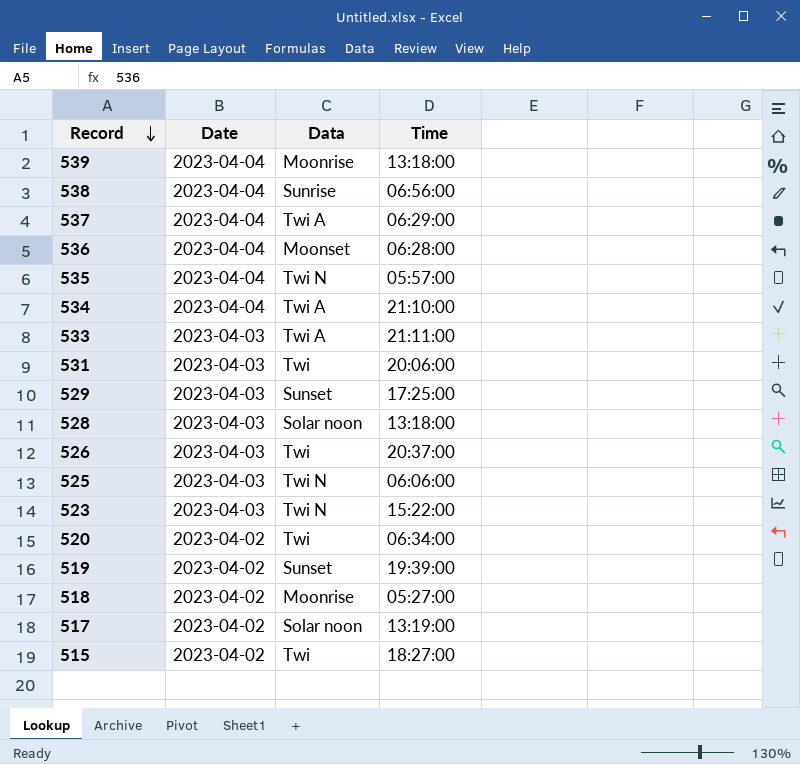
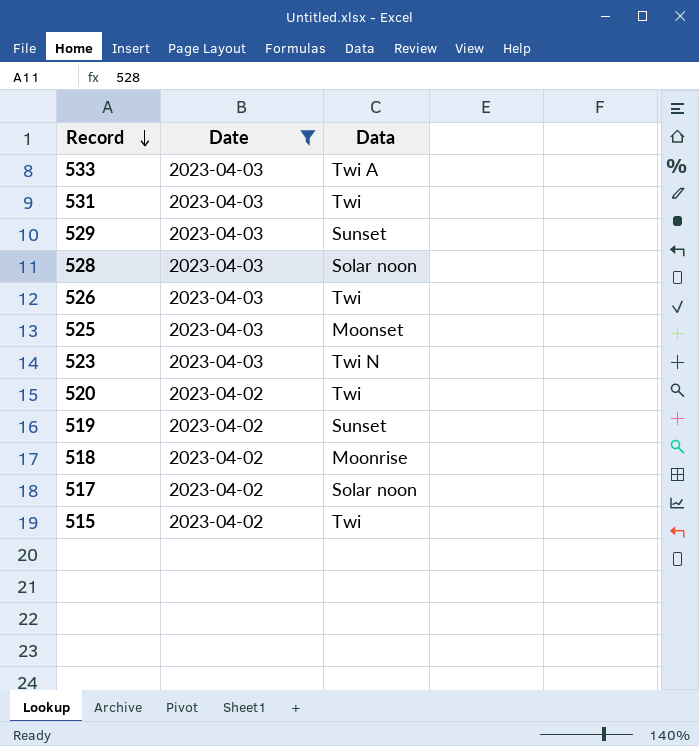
filter: none -> Date != 2023-04-04
column Time | position: 4 -> none
525 | Data: Twi N -> Moonset

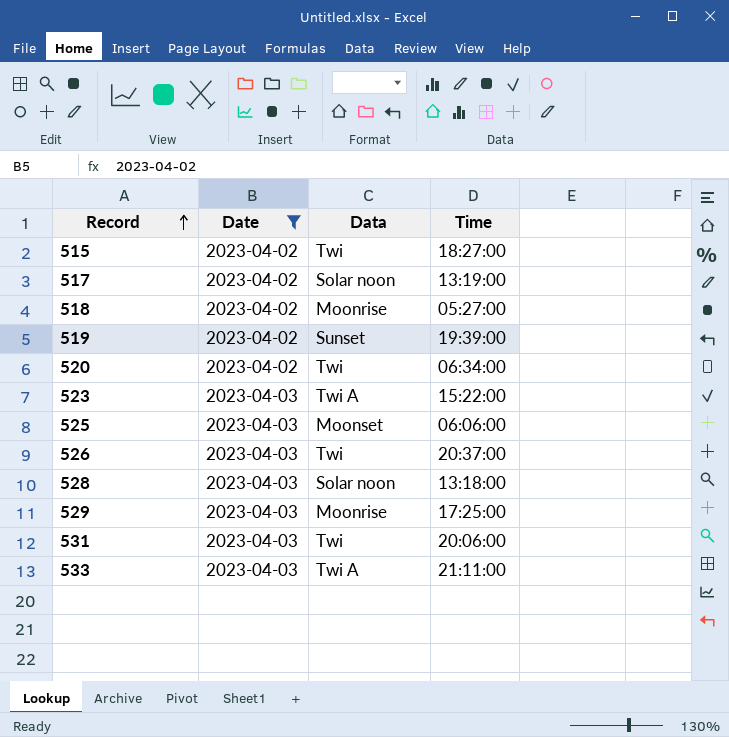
row order: Record descending -> Record ascending
column Time | position: none -> 4
523 | Data: Twi N -> Twi A
529 | Data: Sunset -> Moonrise

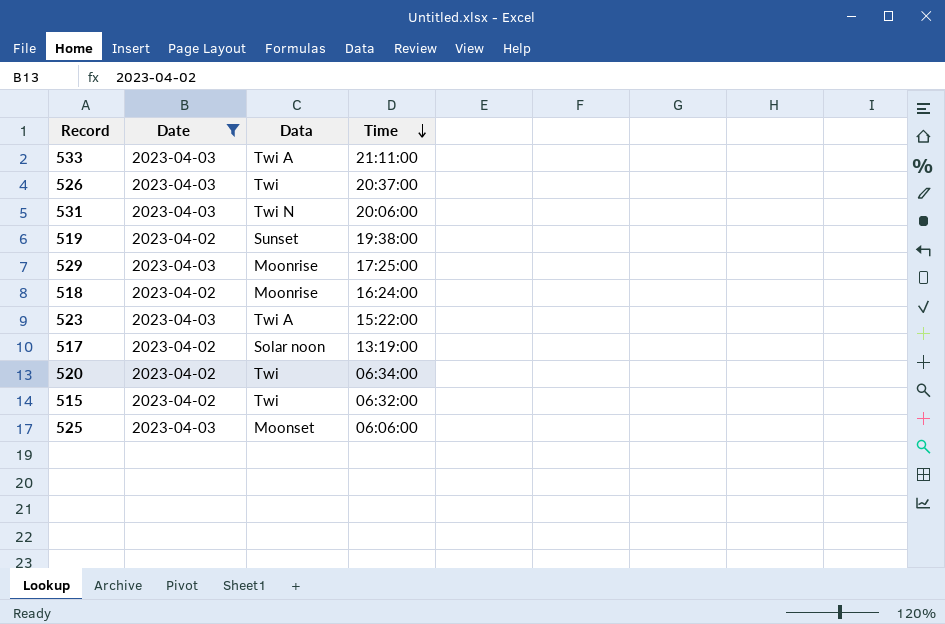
row order: Record ascending -> Time descending
row 528: 2023-04-03 | Solar noon | 13:18:00 -> none
531 | Data: Twi -> Twi N
519 | Time: 19:39:00 -> 19:38:00
518 | Time: 05:27:00 -> 16:24:00
515 | Time: 18:27:00 -> 06:32:00

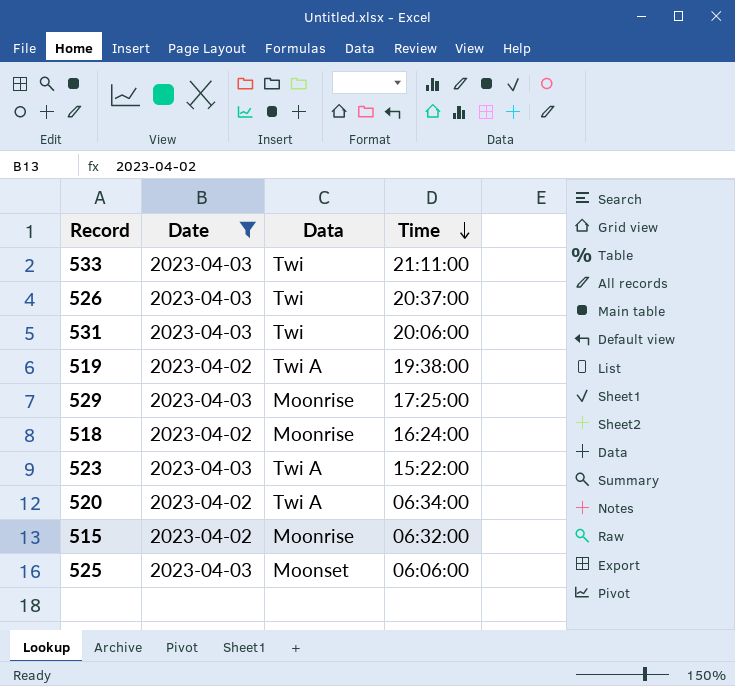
row 517: 2023-04-02 | Solar noon | 13:19:00 -> none
533 | Data: Twi A -> Twi
531 | Data: Twi N -> Twi
519 | Data: Sunset -> Twi A
520 | Data: Twi -> Twi A
515 | Data: Twi -> Moonrise

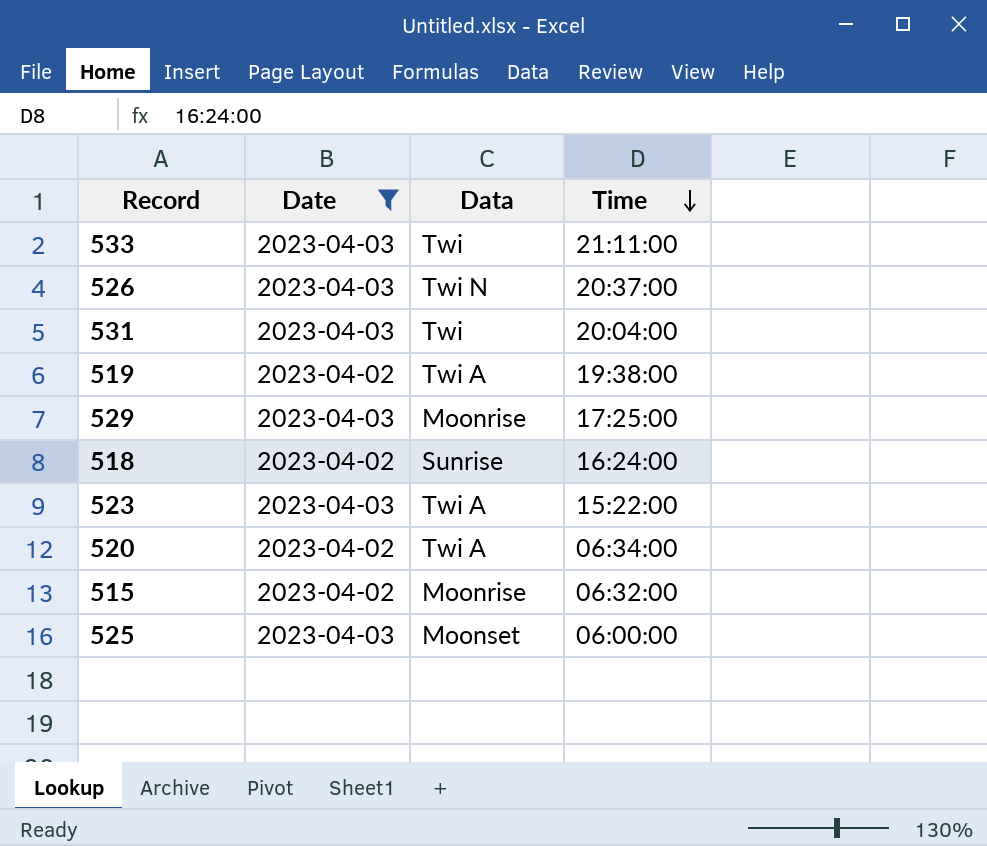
526 | Data: Twi -> Twi N
531 | Time: 20:06:00 -> 20:04:00
518 | Data: Moonrise -> Sunrise
525 | Time: 06:06:00 -> 06:00:00

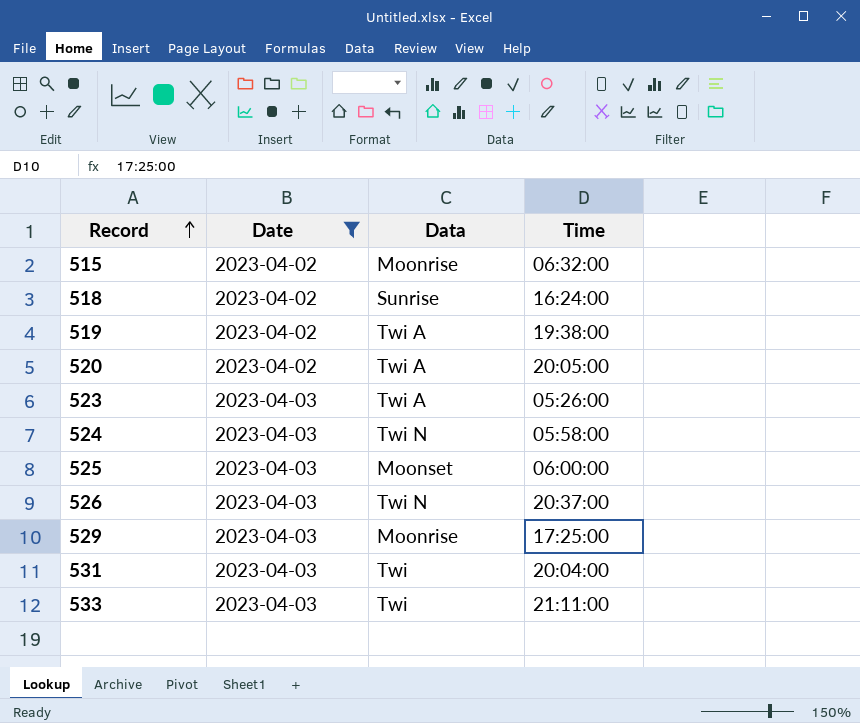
row order: Time descending -> Record ascending
520 | Time: 06:34:00 -> 20:05:00
523 | Time: 15:22:00 -> 05:26:00
row 524: none -> 2023-04-03 | Twi N | 05:58:00

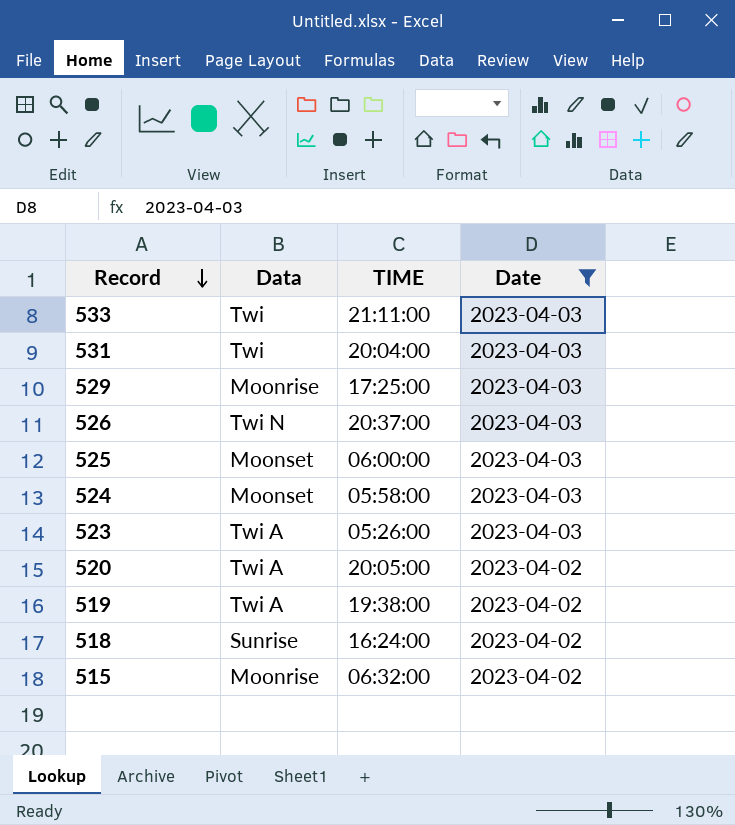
row order: Record ascending -> Record descending
column name: Time -> TIME
column Date | position: 2 -> 4
524 | Data: Twi N -> Moonset

